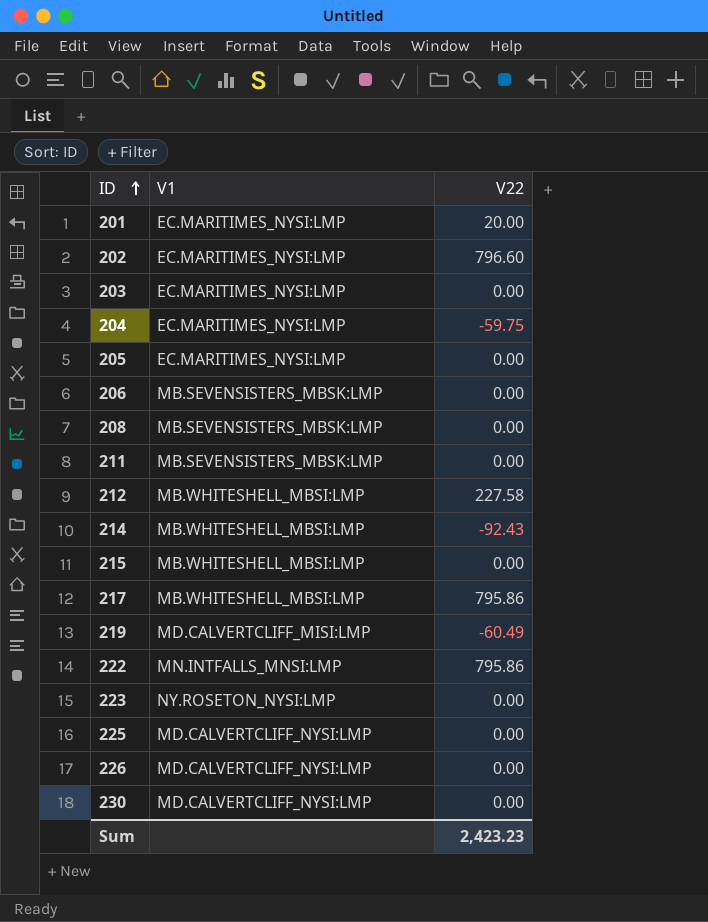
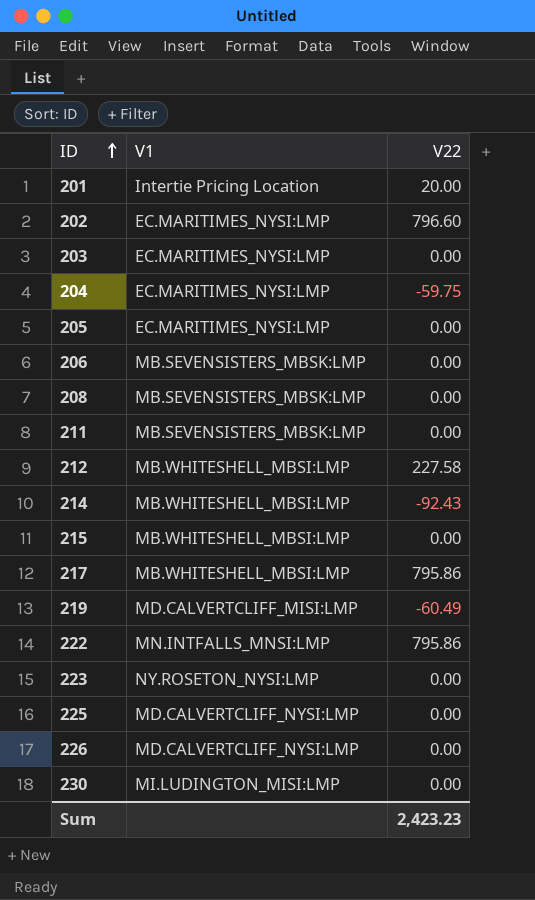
201 | V1: EC.MARITIMES_NYSI:LMP -> Intertie Pricing Location
230 | V1: MD.CALVERTCLIFF_NYSI:LMP -> MI.LUDINGTON_MISI:LMP

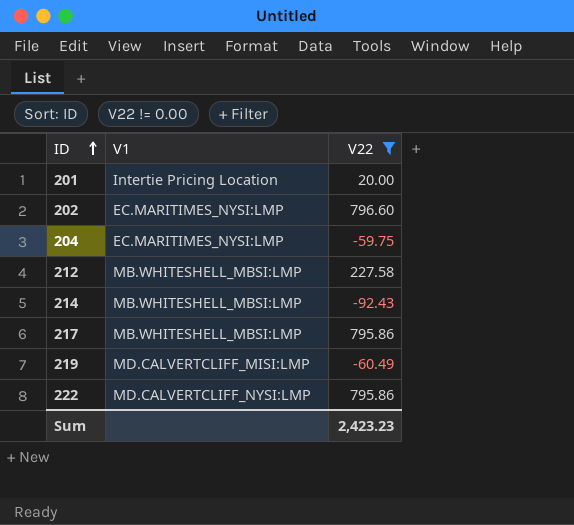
filter: none -> V22 != 0.00
222 | V1: MN.INTFALLS_MNSI:LMP -> MD.CALVERTCLIFF_NYSI:LMP

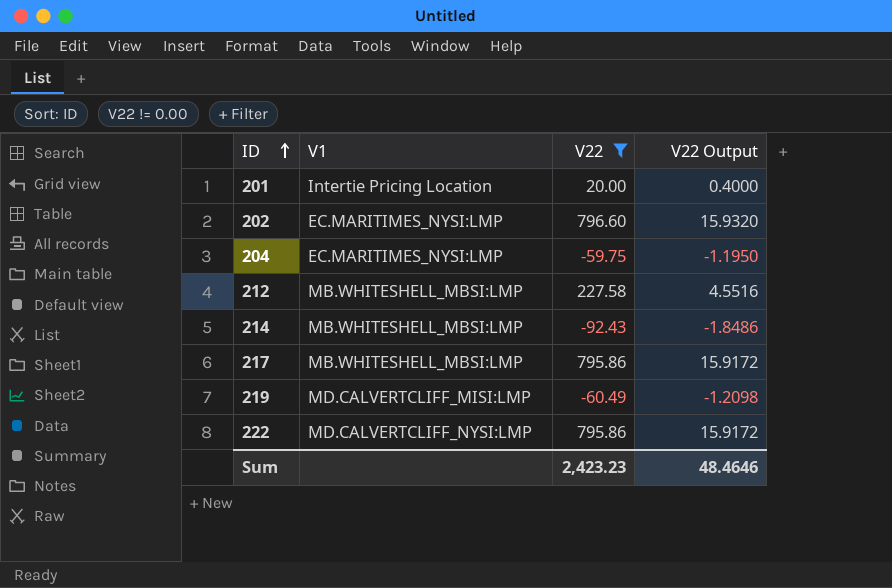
column V22 Output | formula: none -> [V22] * 0.02

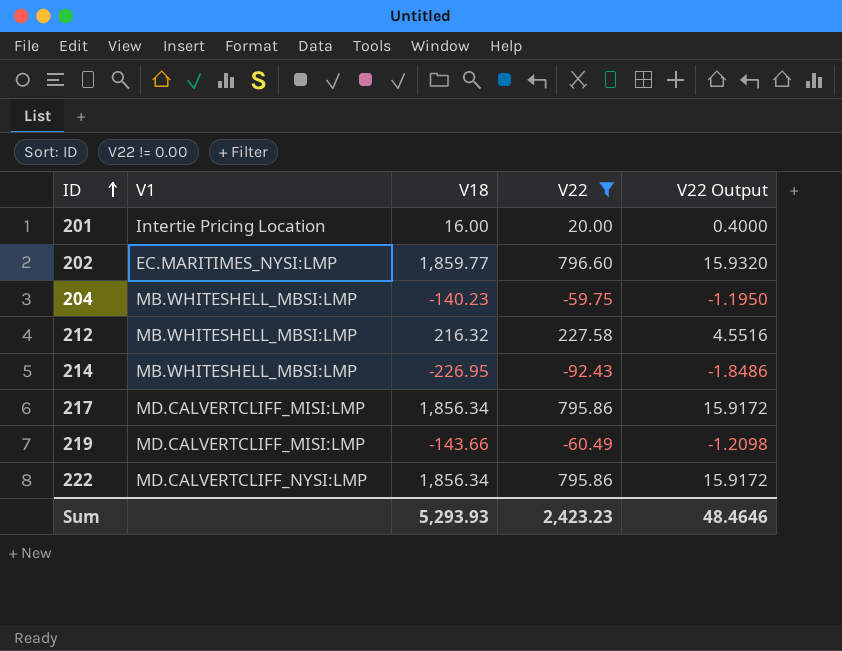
column V18 | position: none -> 3
204 | V1: EC.MARITIMES_NYSI:LMP -> MB.WHITESHELL_MBSI:LMP
217 | V1: MB.WHITESHELL_MBSI:LMP -> MD.CALVERTCLIFF_MISI:LMP

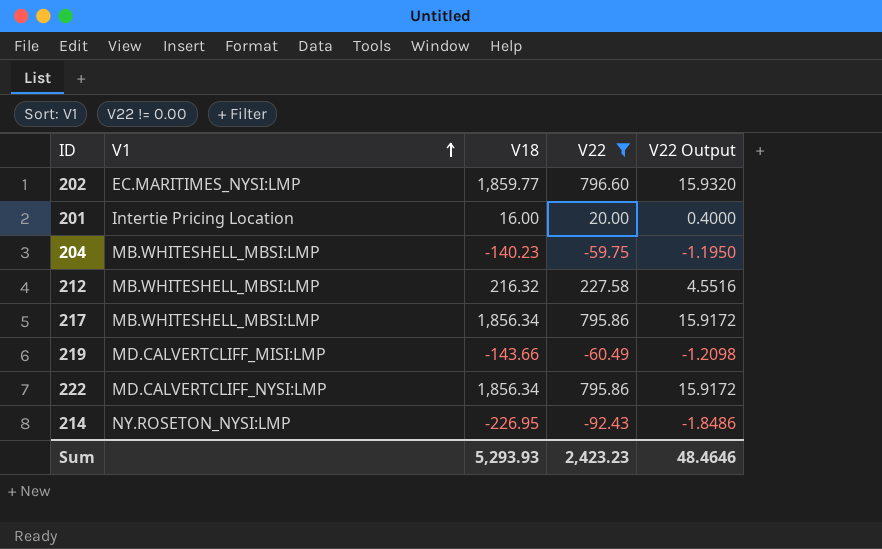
row order: ID ascending -> V1 ascending
217 | V1: MD.CALVERTCLIFF_MISI:LMP -> MB.WHITESHELL_MBSI:LMP
214 | V1: MB.WHITESHELL_MBSI:LMP -> NY.ROSETON_NYSI:LMP

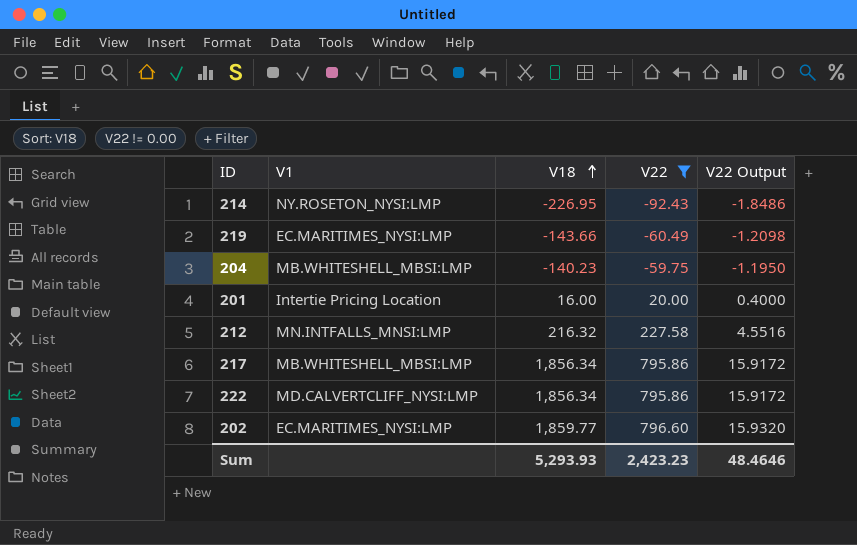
row order: V1 ascending -> V18 ascending
219 | V1: MD.CALVERTCLIFF_MISI:LMP -> EC.MARITIMES_NYSI:LMP
212 | V1: MB.WHITESHELL_MBSI:LMP -> MN.INTFALLS_MNSI:LMP

